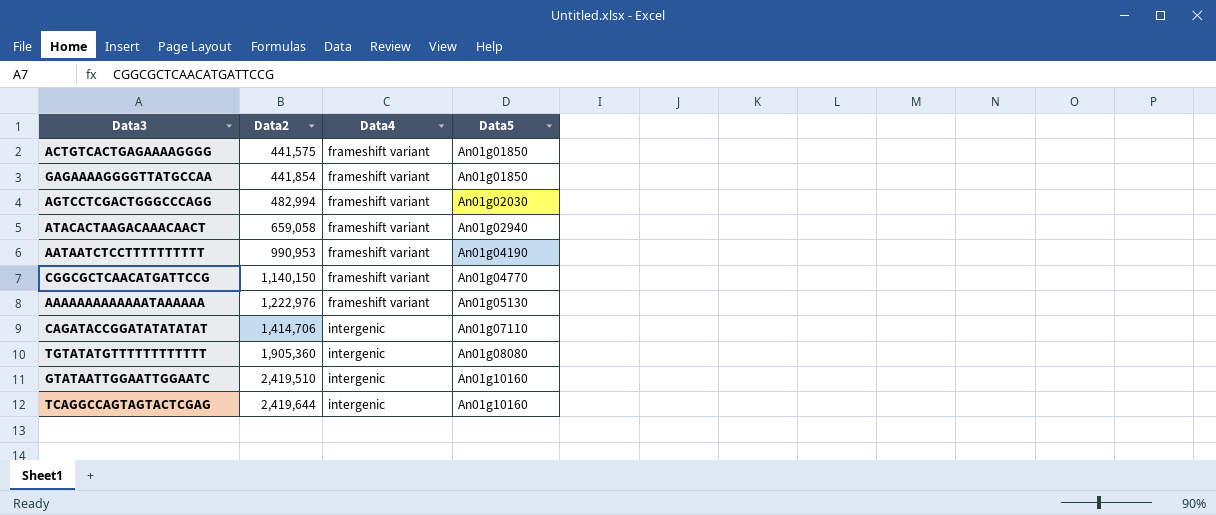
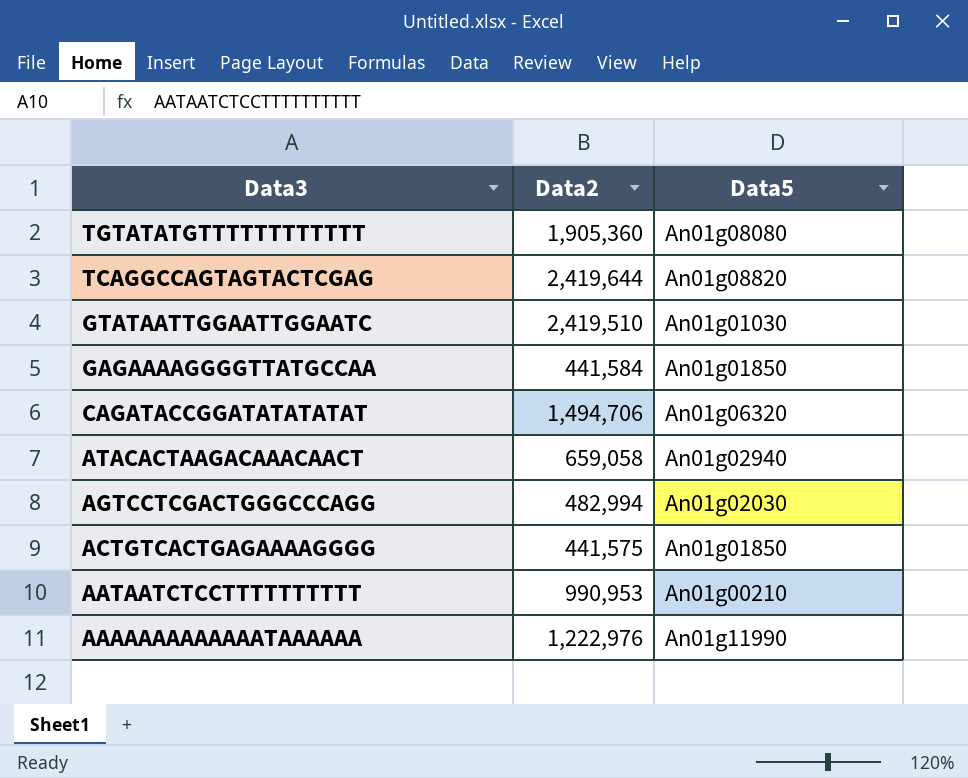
row order: Data2 ascending -> Data3 descending
column Data4 | position: 3 -> none
row CGGCGCTCAACATGATTCCG: 1,140,150 | frameshift variant | An01g04770 -> none
TCAGGCCAGTAGTACTCGAG | Data5: An01g10160 -> An01g08820
GTATAATTGGAATTGGAATC | Data5: An01g10160 -> An01g01030
GAGAAAAGGGGTTATGCCAA | Data2: 441,854 -> 441,584
CAGATACCGGATATATATAT | Data2: 1,414,706 -> 1,494,706
CAGATACCGGATATATATAT | Data5: An01g07110 -> An01g06320
AATAATCTCCTTTTTTTTTT | Data5: An01g04190 -> An01g00210
AAAAAAAAAAAAATAAAAAA | Data5: An01g05130 -> An01g11990

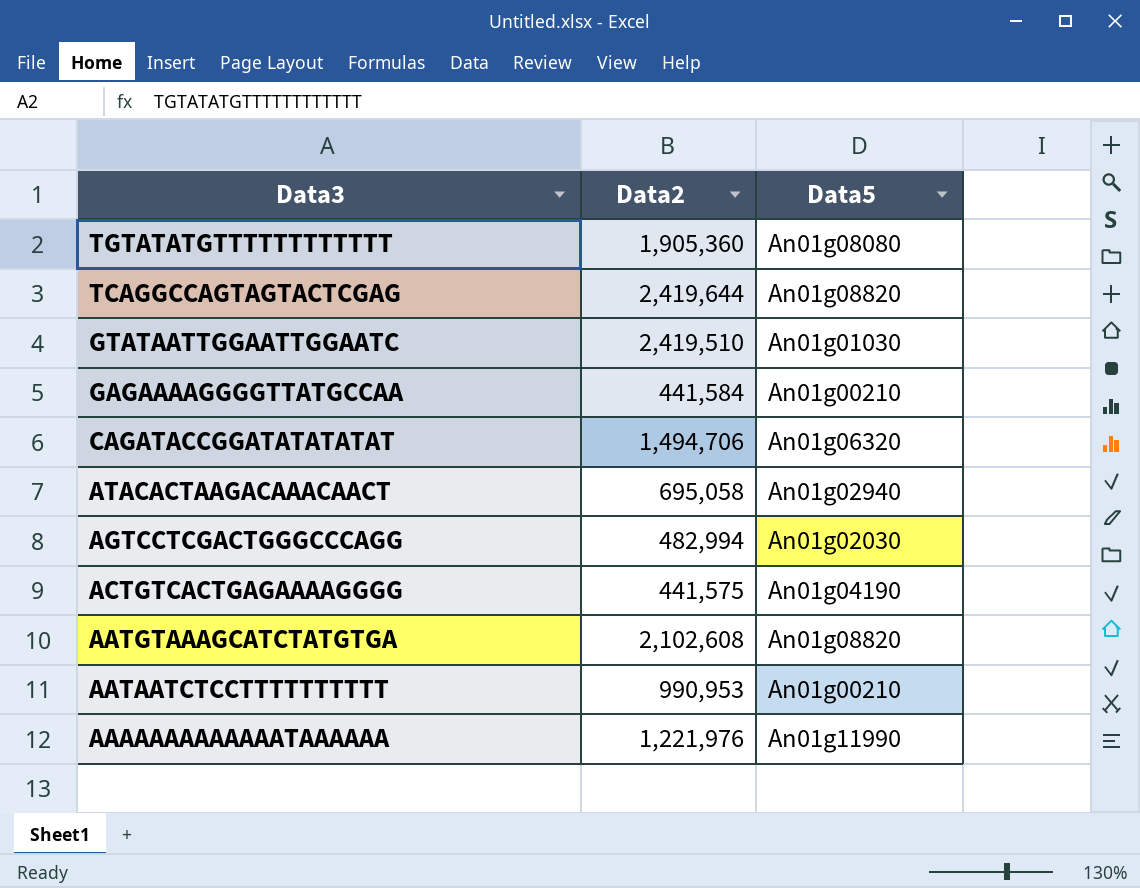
GAGAAAAGGGGTTATGCCAA | Data5: An01g01850 -> An01g00210
ATACACTAAGACAAACAACT | Data2: 659,058 -> 695,058
ACTGTCACTGAGAAAAGGGG | Data5: An01g01850 -> An01g04190
row AATGTAAAGCATCTATGTGA: none -> 2,102,608 | An01g08820
AAAAAAAAAAAAATAAAAAA | Data2: 1,222,976 -> 1,221,976

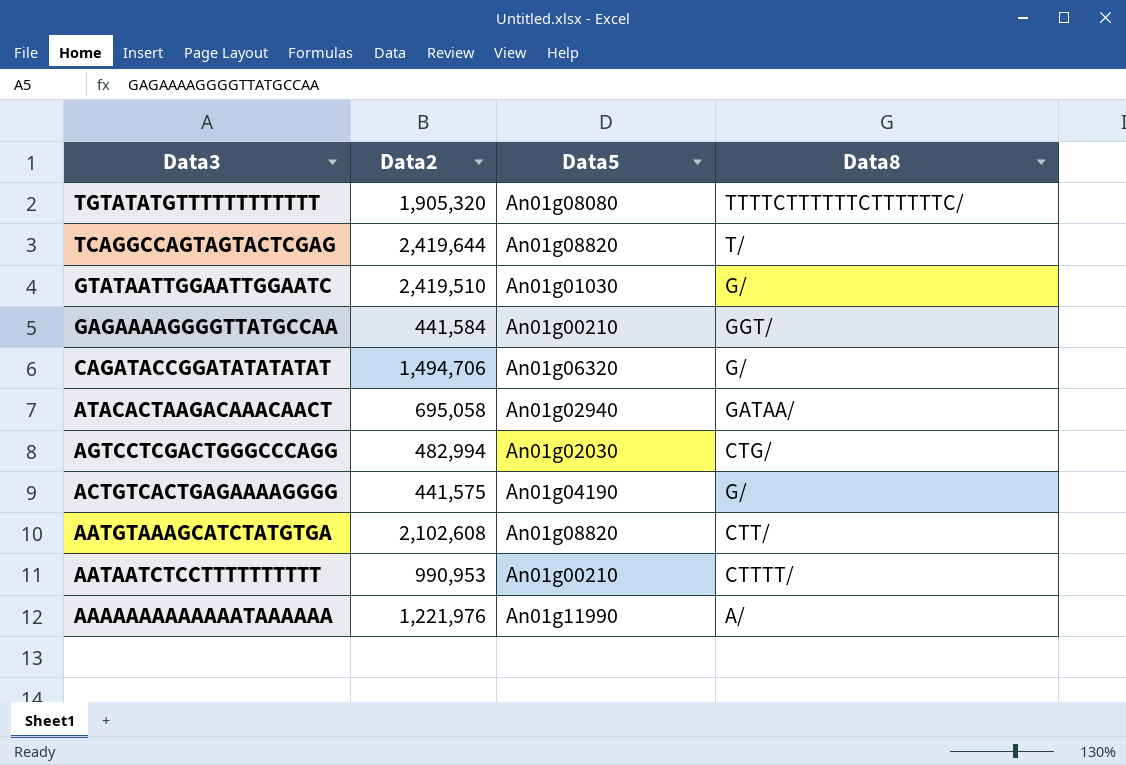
column Data8 | position: none -> 4
TGTATATGTTTTTTTTTTTT | Data2: 1,905,360 -> 1,905,320

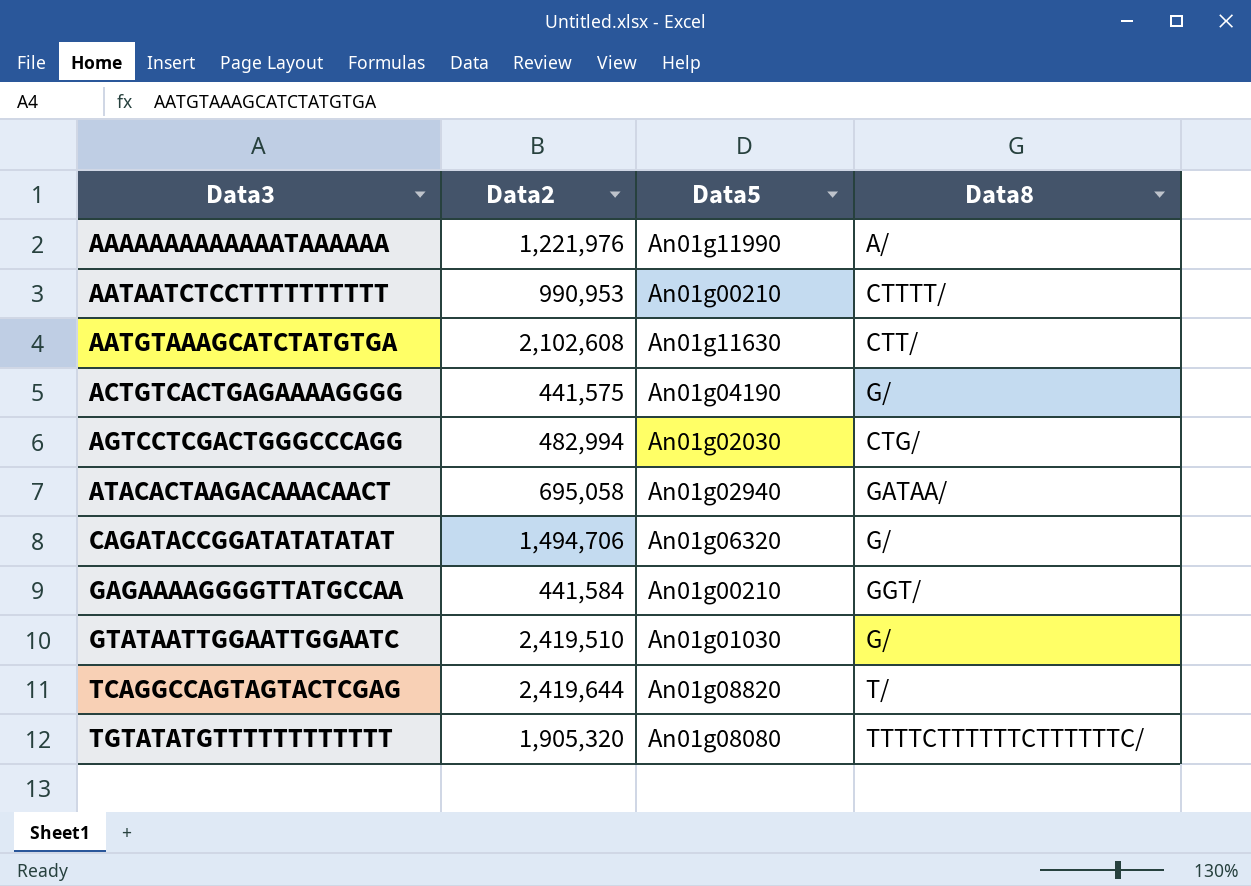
row order: Data3 descending -> Data3 ascending
AATGTAAAGCATCTATGTGA | Data5: An01g08820 -> An01g11630

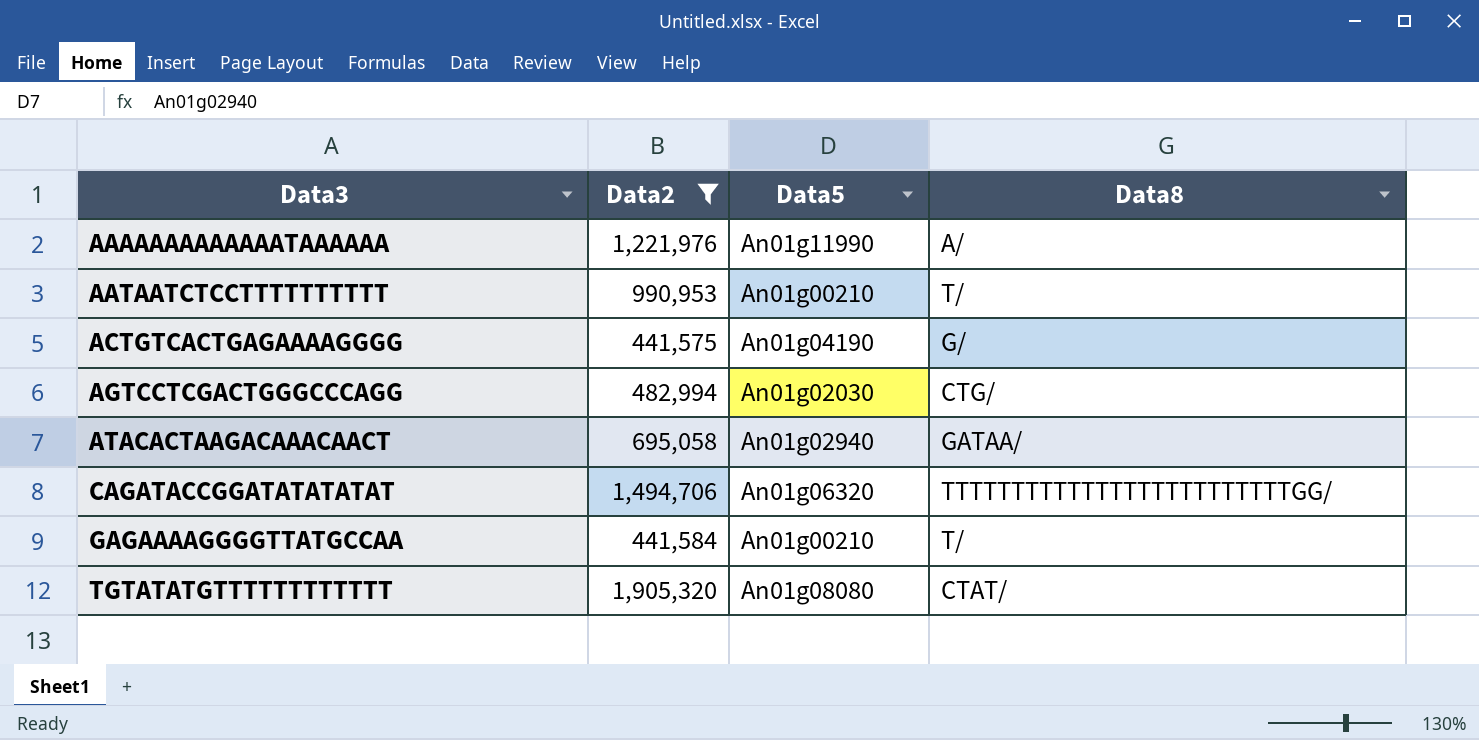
filter: none -> Data2 <= 1,905,320
AATAATCTCCTTTTTTTTTT | Data8: CTTTT/ -> T/
CAGATACCGGATATATATAT | Data8: G/ -> TTTTTTTTTTTTTTTTTTTTTTTTTGG/
GAGAAAAGGGGTTATGCCAA | Data8: GGT/ -> T/
TGTATATGTTTTTTTTTTTT | Data8: TTTTCTTTTTTCTTTTTTC/ -> CTAT/

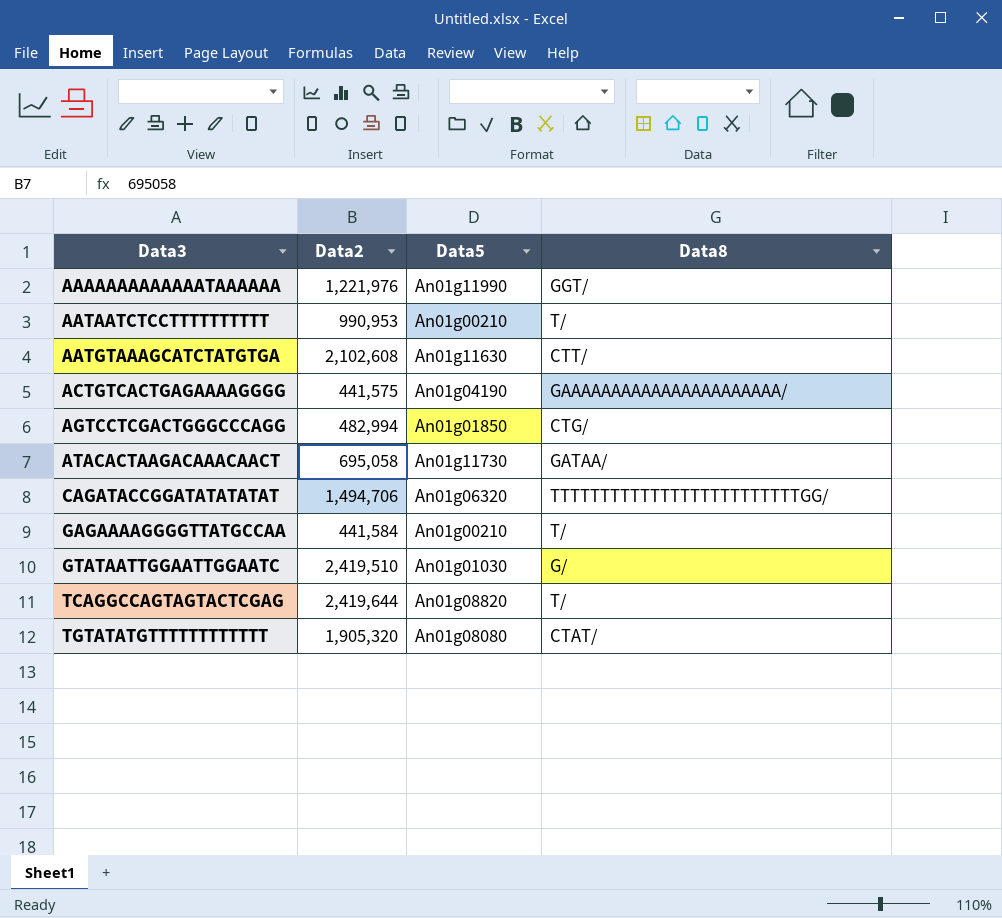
filter: Data2 <= 1,905,320 -> none
AAAAAAAAAAAAATAAAAAA | Data8: A/ -> GGT/
ACTGTCACTGAGAAAAGGGG | Data8: G/ -> GAAAAAAAAAAAAAAAAAAAAAA/
AGTCCTCGACTGGGCCCAGG | Data5: An01g02030 -> An01g01850
ATACACTAAGACAAACAACT | Data5: An01g02940 -> An01g11730

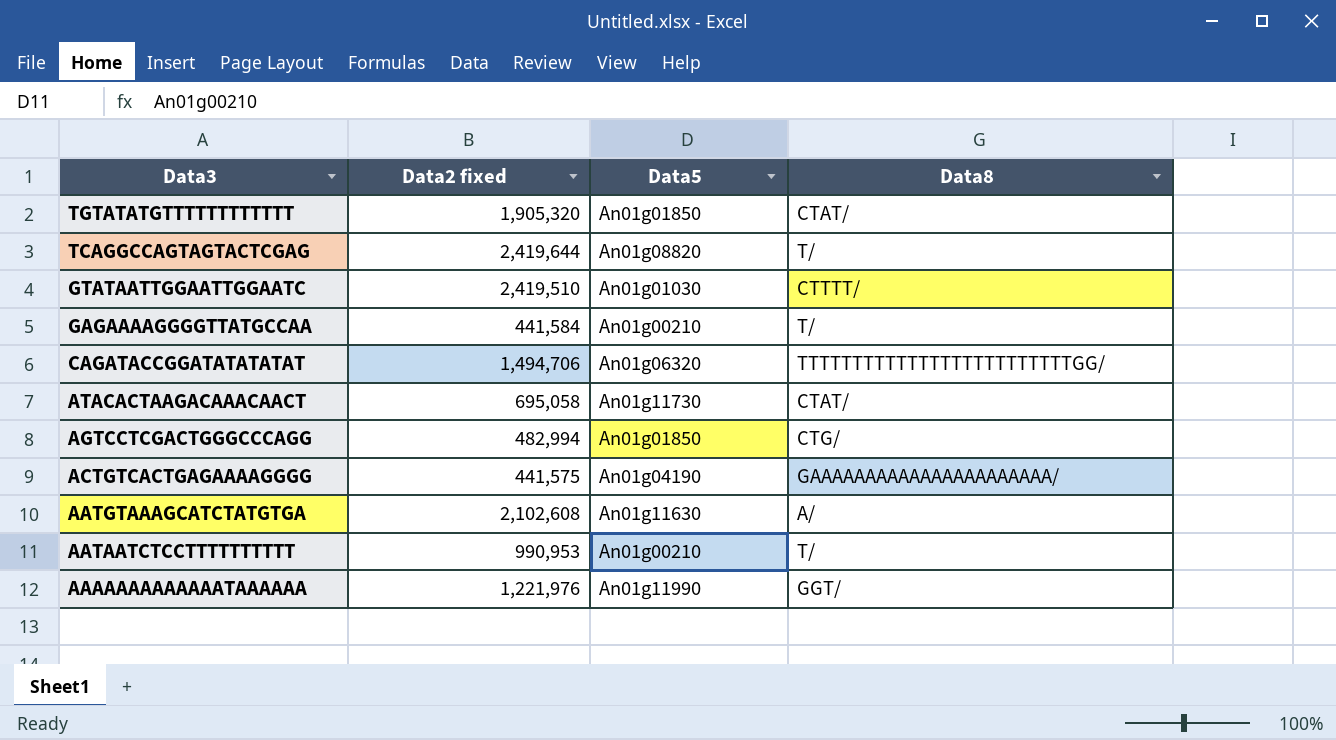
row order: Data3 ascending -> Data3 descending
column name: Data2 -> Data2 fixed
TGTATATGTTTTTTTTTTTT | Data5: An01g08080 -> An01g01850
GTATAATTGGAATTGGAATC | Data8: G/ -> CTTTT/
ATACACTAAGACAAACAACT | Data8: GATAA/ -> CTAT/
AATGTAAAGCATCTATGTGA | Data8: CTT/ -> A/

